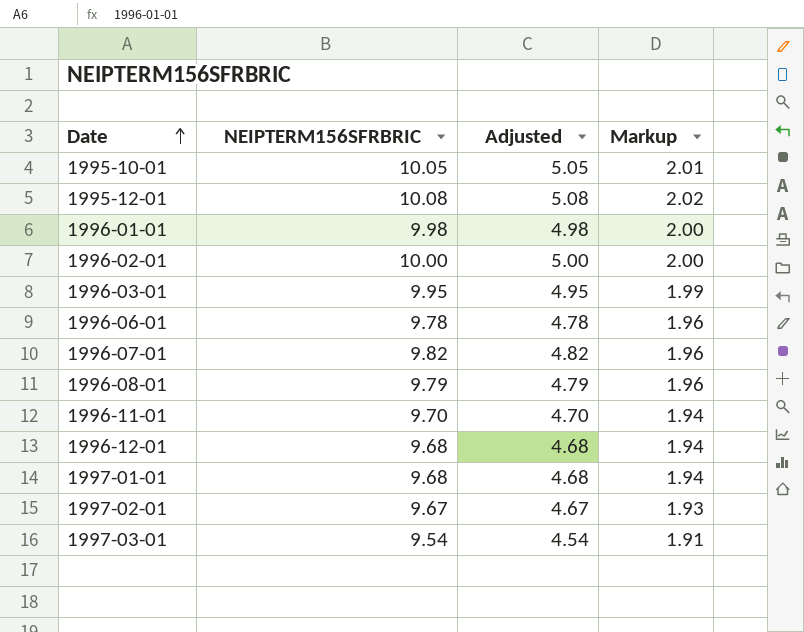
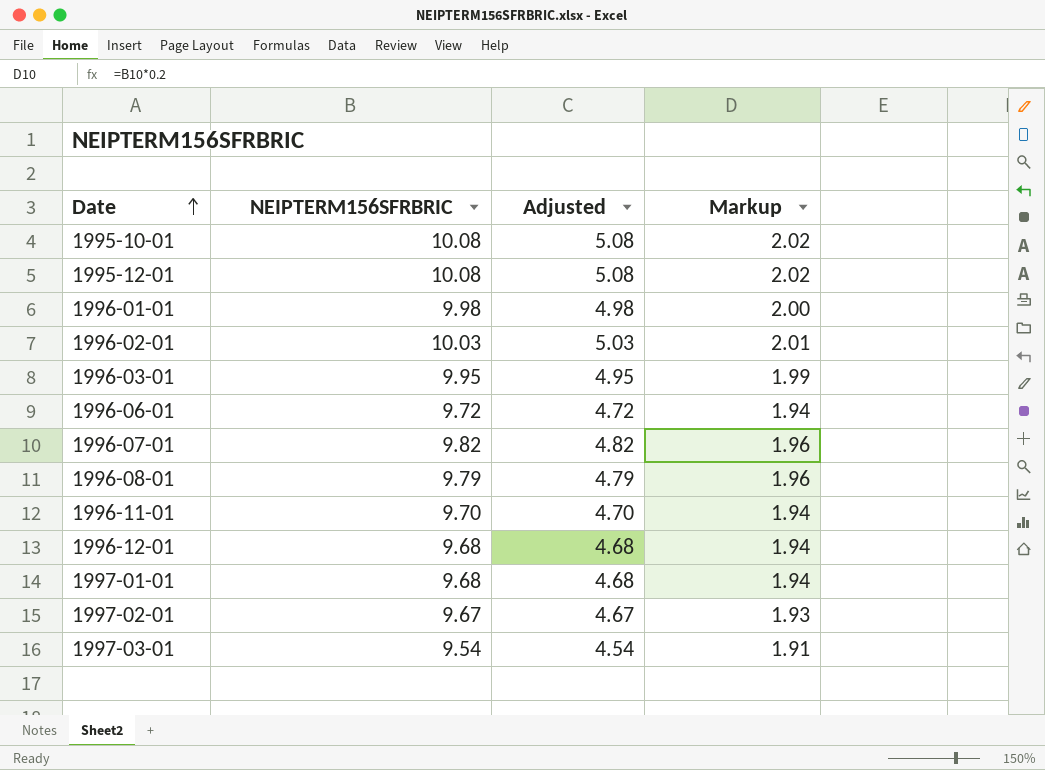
1995-10-01 | NEIPTERM156SFRBRIC: 10.05 -> 10.08
1995-10-01 | Adjusted: 5.05 -> 5.08
1995-10-01 | Markup: 2.01 -> 2.02
1996-02-01 | NEIPTERM156SFRBRIC: 10.00 -> 10.03
1996-02-01 | Adjusted: 5.00 -> 5.03
1996-02-01 | Markup: 2.00 -> 2.01
1996-06-01 | NEIPTERM156SFRBRIC: 9.78 -> 9.72
1996-06-01 | Adjusted: 4.78 -> 4.72
1996-06-01 | Markup: 1.96 -> 1.94

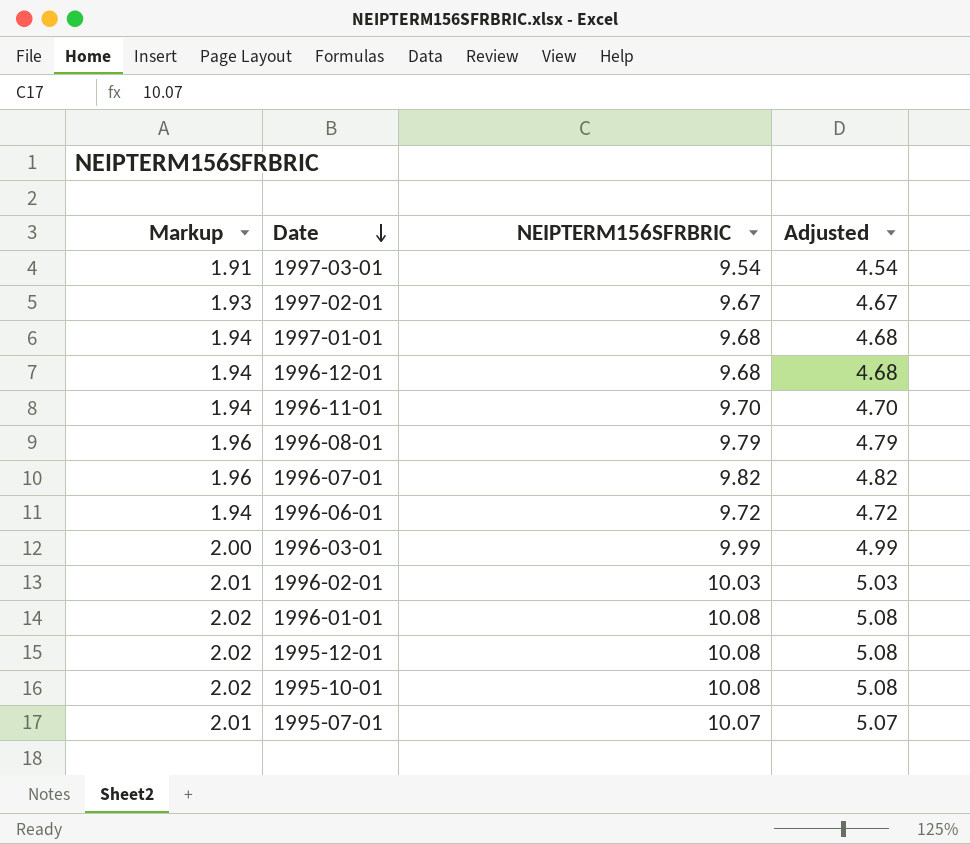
row order: Date ascending -> Date descending
column Markup | position: 4 -> 1
1996-03-01 | Markup: 1.99 -> 2.00
1996-03-01 | NEIPTERM156SFRBRIC: 9.95 -> 9.99
1996-03-01 | Adjusted: 4.95 -> 4.99
1996-01-01 | Markup: 2.00 -> 2.02
1996-01-01 | NEIPTERM156SFRBRIC: 9.98 -> 10.08
1996-01-01 | Adjusted: 4.98 -> 5.08
row 1995-07-01: none -> 2.01 | 10.07 | 5.07

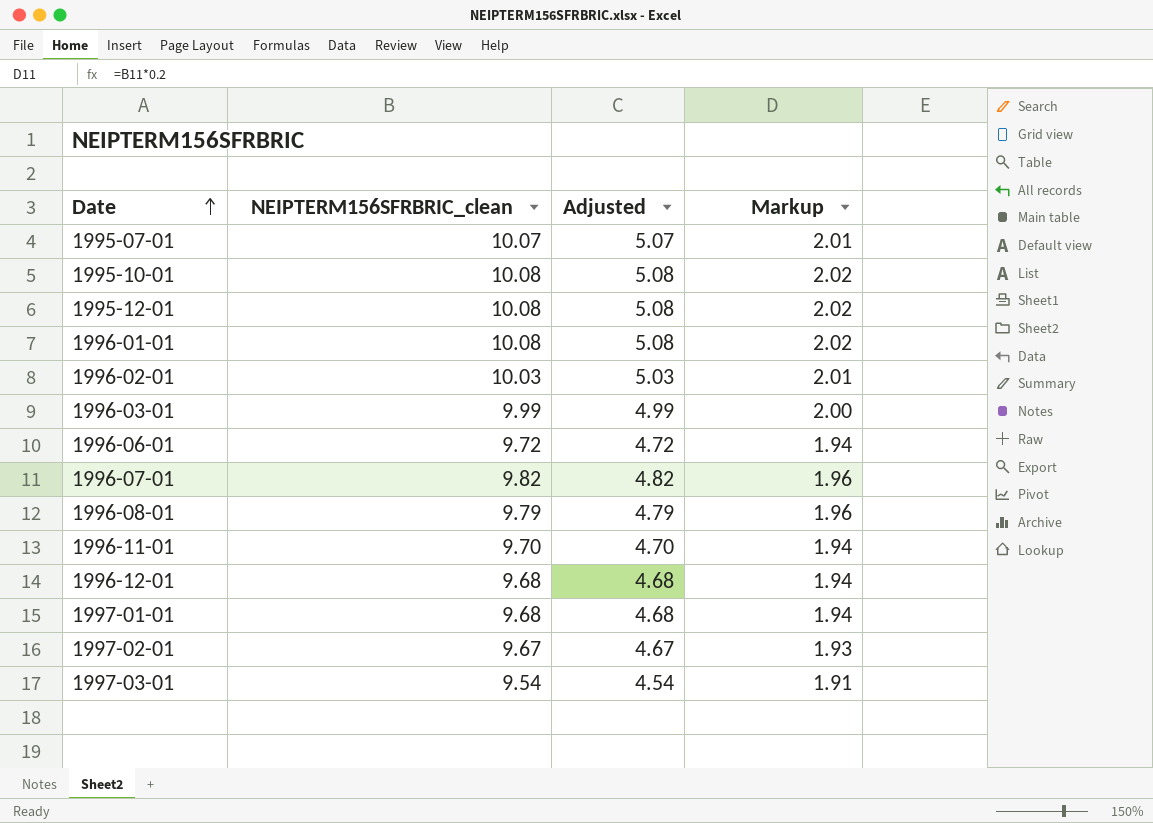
row order: Date descending -> Date ascending
column name: NEIPTERM156SFRBRIC -> NEIPTERM156SFRBRIC_clean
column Markup | position: 1 -> 4

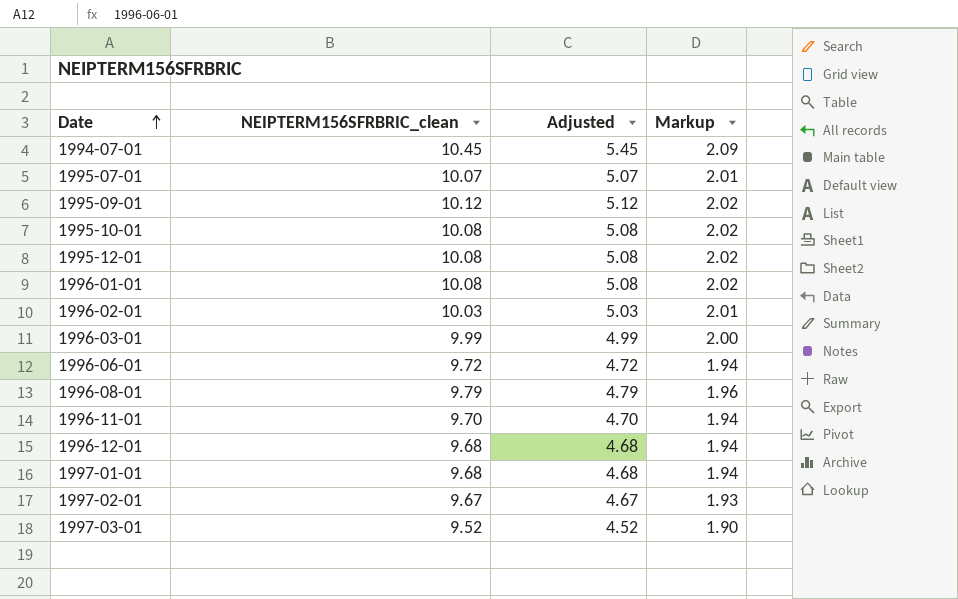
row 1996-07-01: 9.82 | 4.82 | 1.96 -> none
row 1994-07-01: none -> 10.45 | 5.45 | 2.09
row 1995-09-01: none -> 10.12 | 5.12 | 2.02
1997-03-01 | NEIPTERM156SFRBRIC_clean: 9.54 -> 9.52
1997-03-01 | Adjusted: 4.54 -> 4.52
1997-03-01 | Markup: 1.91 -> 1.90

